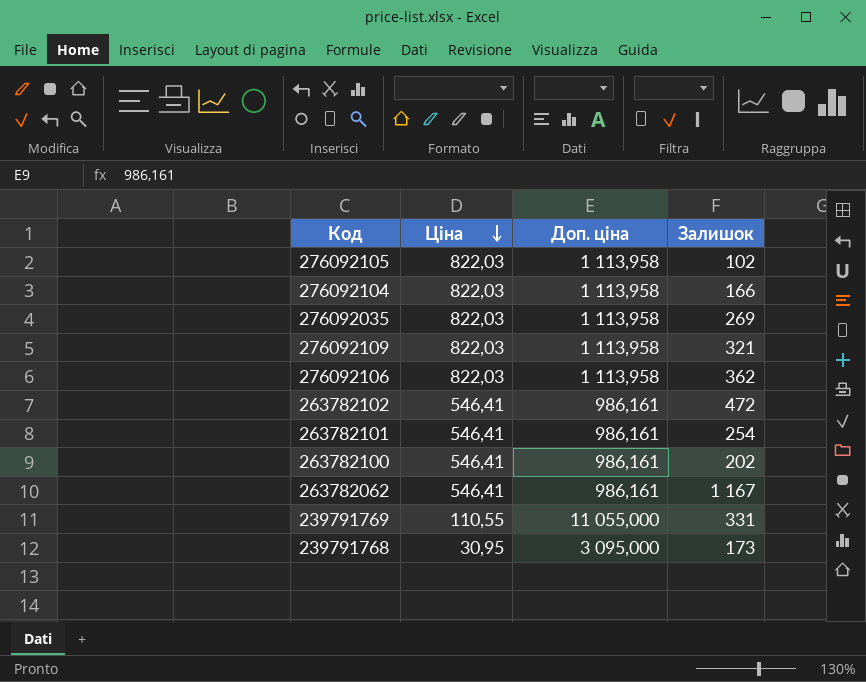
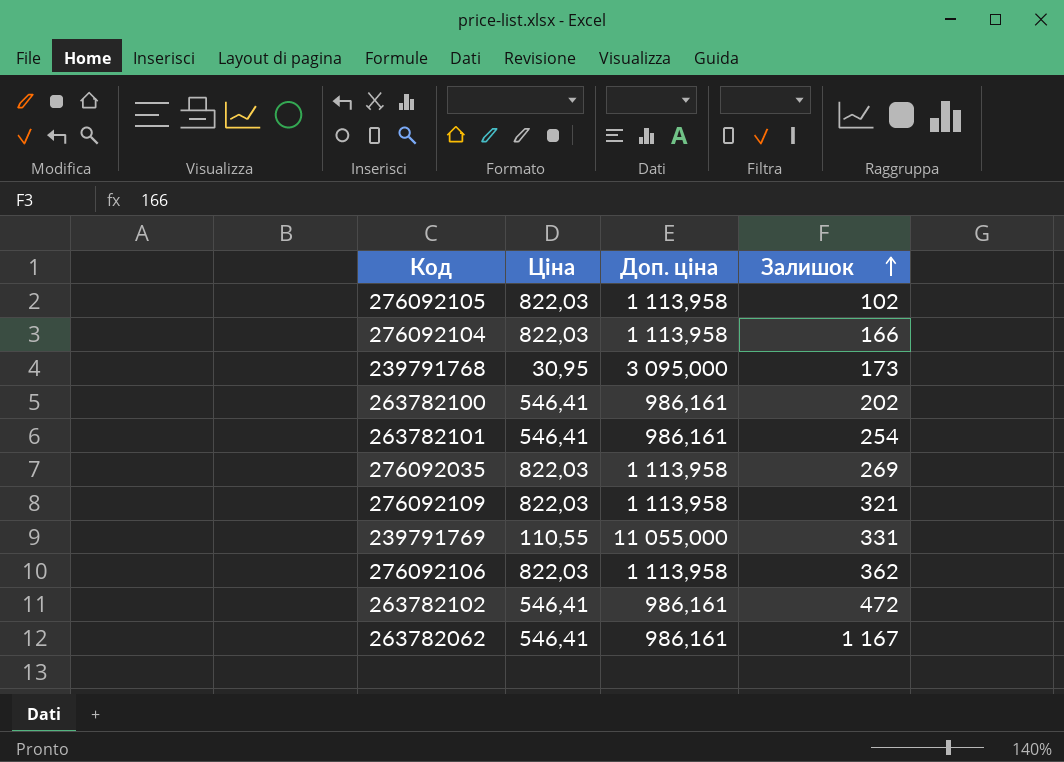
row order: Ціна descending -> Залишок ascending

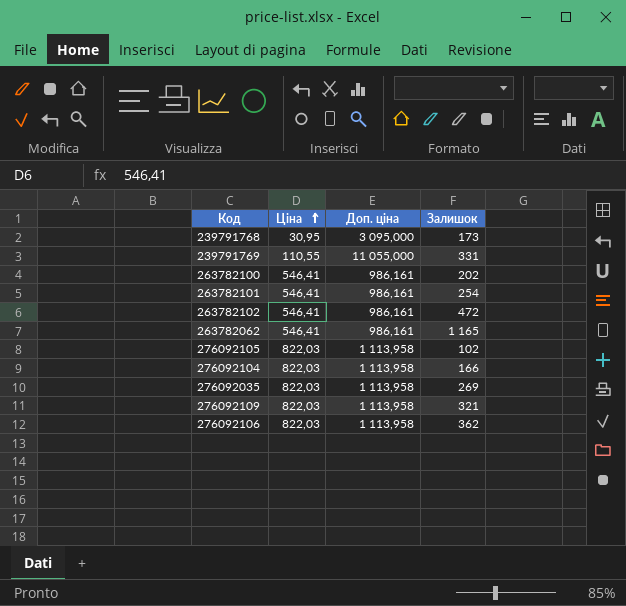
row order: Залишок ascending -> Ціна ascending
263782062 | Залишок: 1 167 -> 1 165

